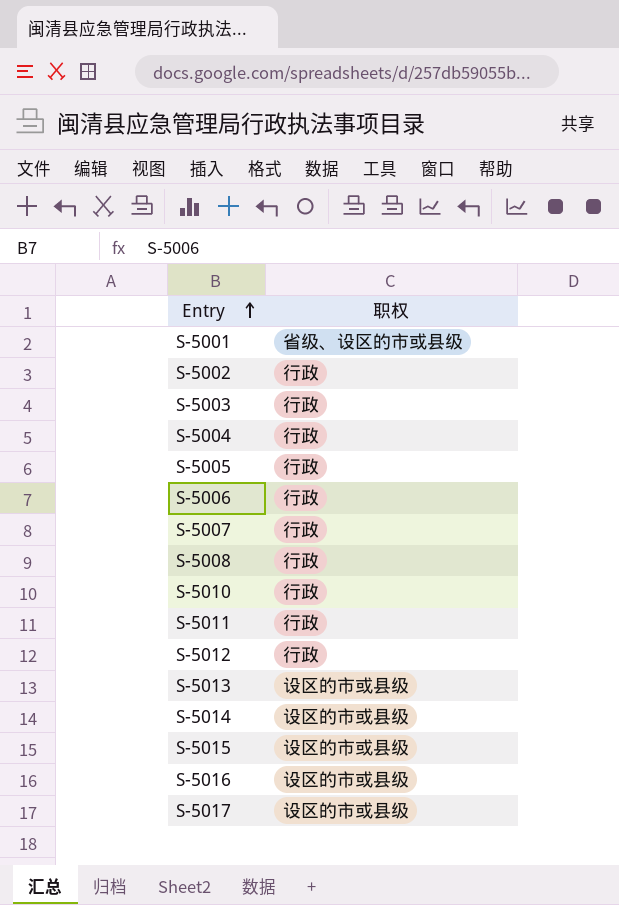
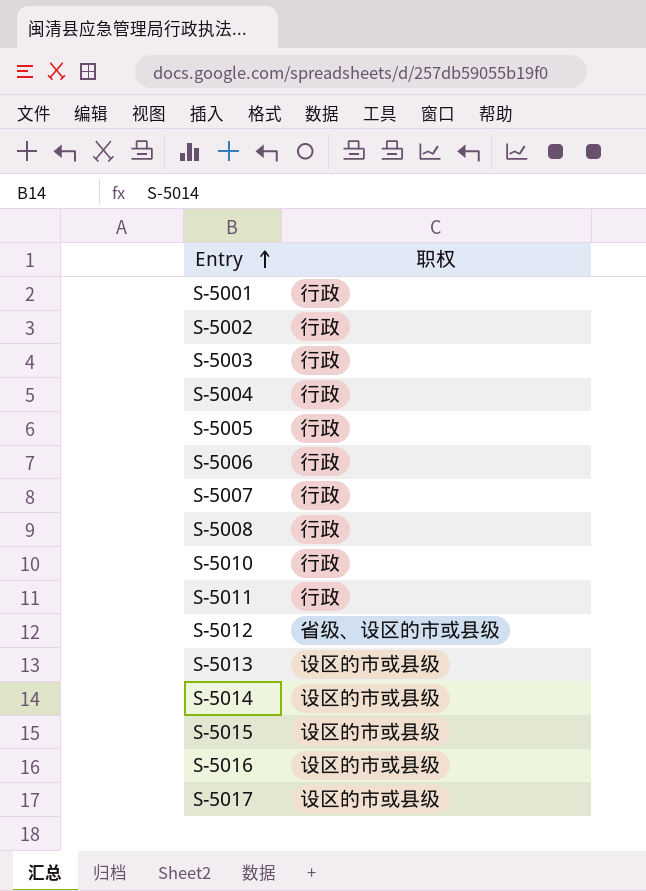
S-5001 | 职权: 省级、设区的市或县级 -> 行政
S-5012 | 职权: 行政 -> 省级、设区的市或县级

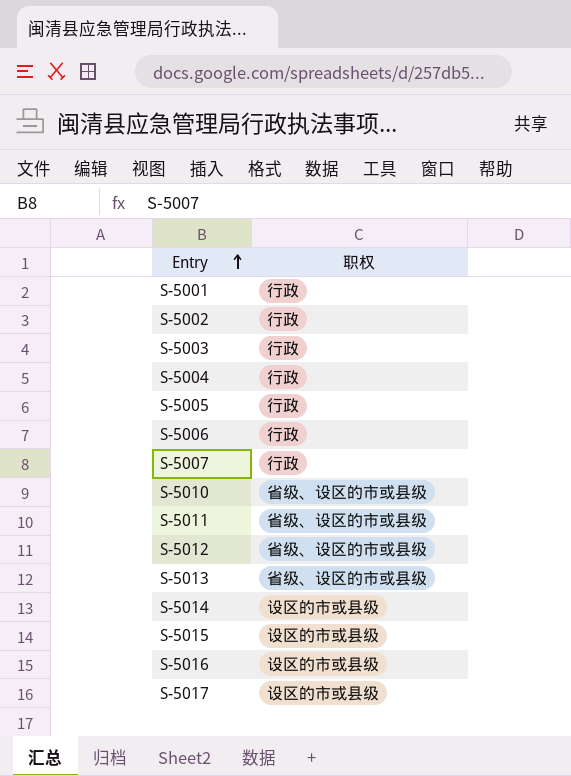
row S-5008: 行政 -> none
S-5010 | 职权: 行政 -> 省级、设区的市或县级
S-5011 | 职权: 行政 -> 省级、设区的市或县级
S-5013 | 职权: 设区的市或县级 -> 省级、设区的市或县级

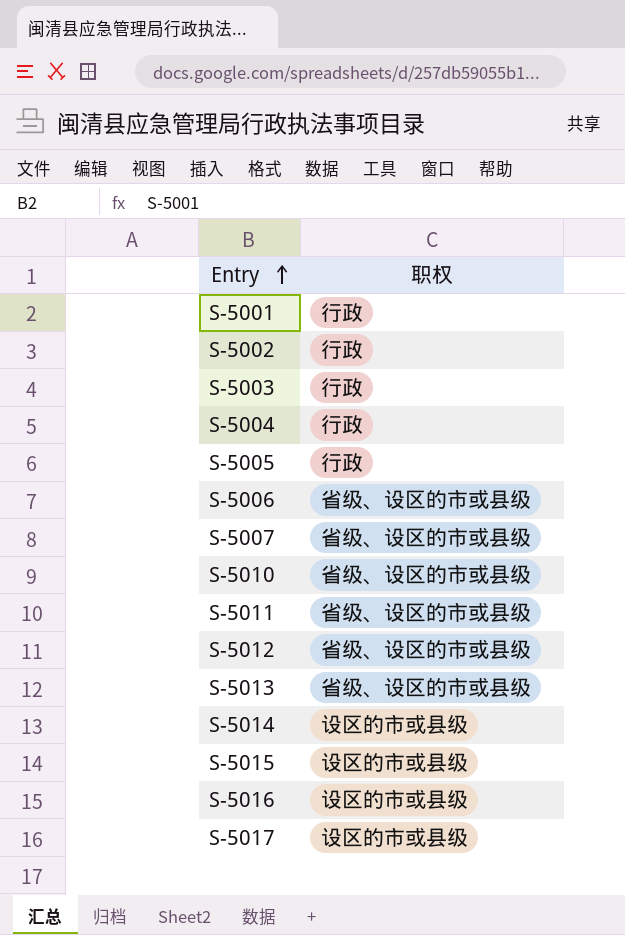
S-5006 | 职权: 行政 -> 省级、设区的市或县级
S-5007 | 职权: 行政 -> 省级、设区的市或县级

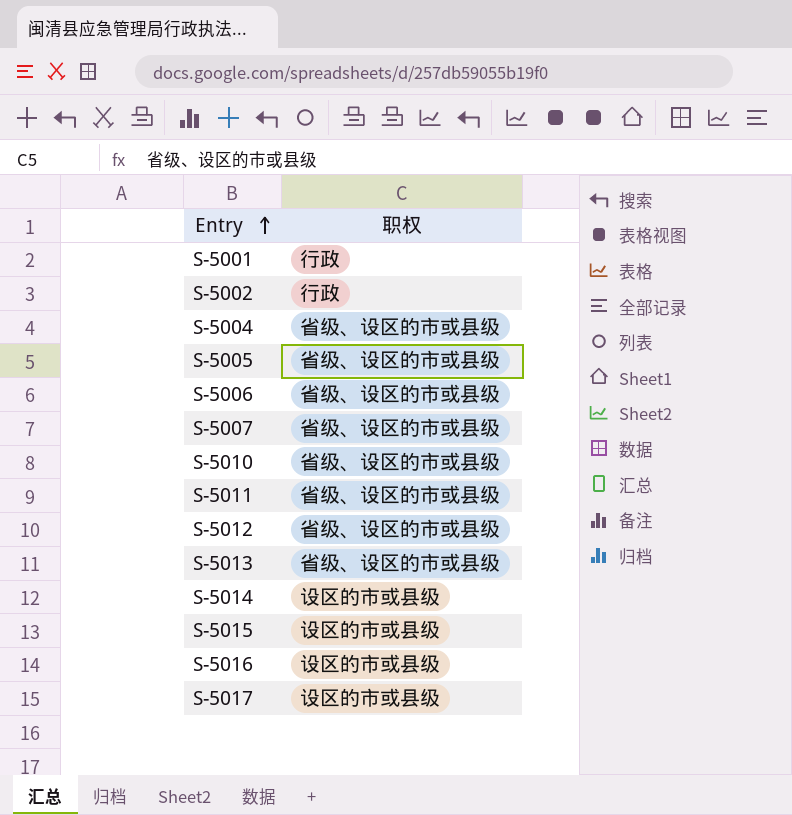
row S-5003: 行政 -> none
S-5004 | 职权: 行政 -> 省级、设区的市或县级
S-5005 | 职权: 行政 -> 省级、设区的市或县级

